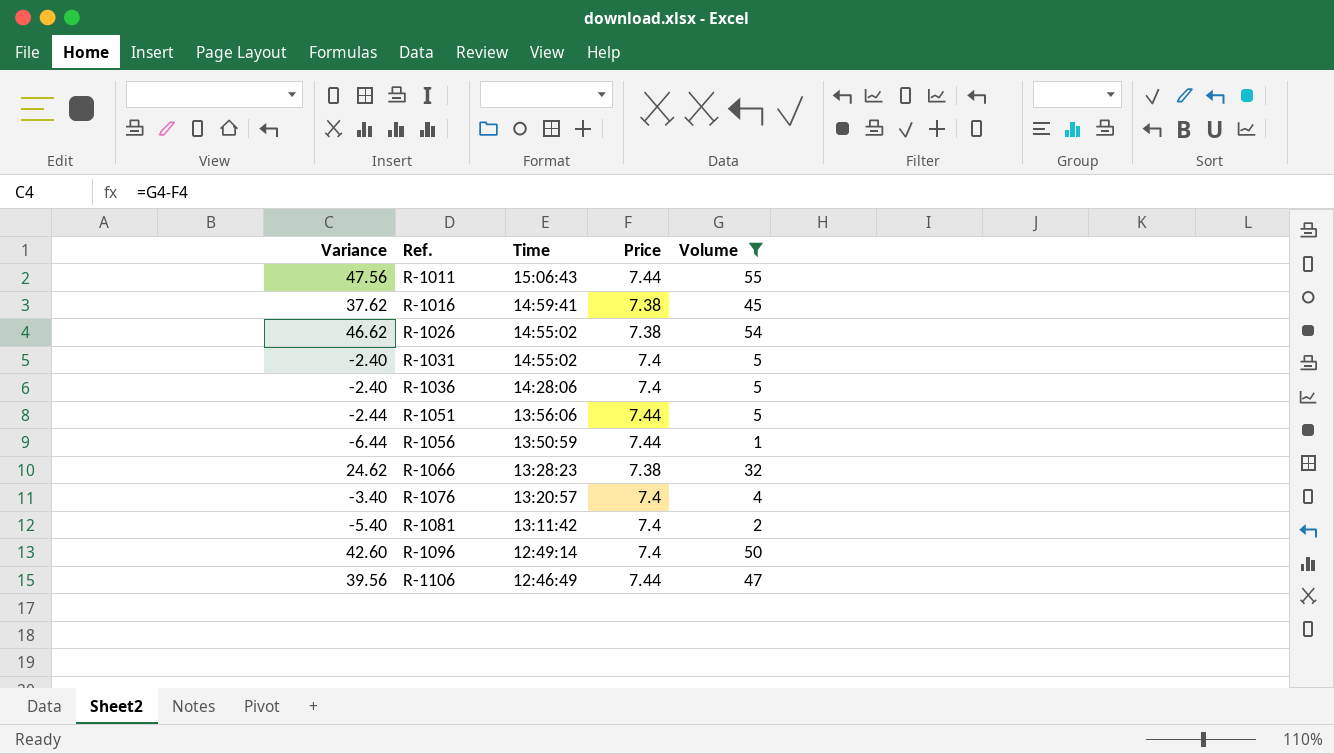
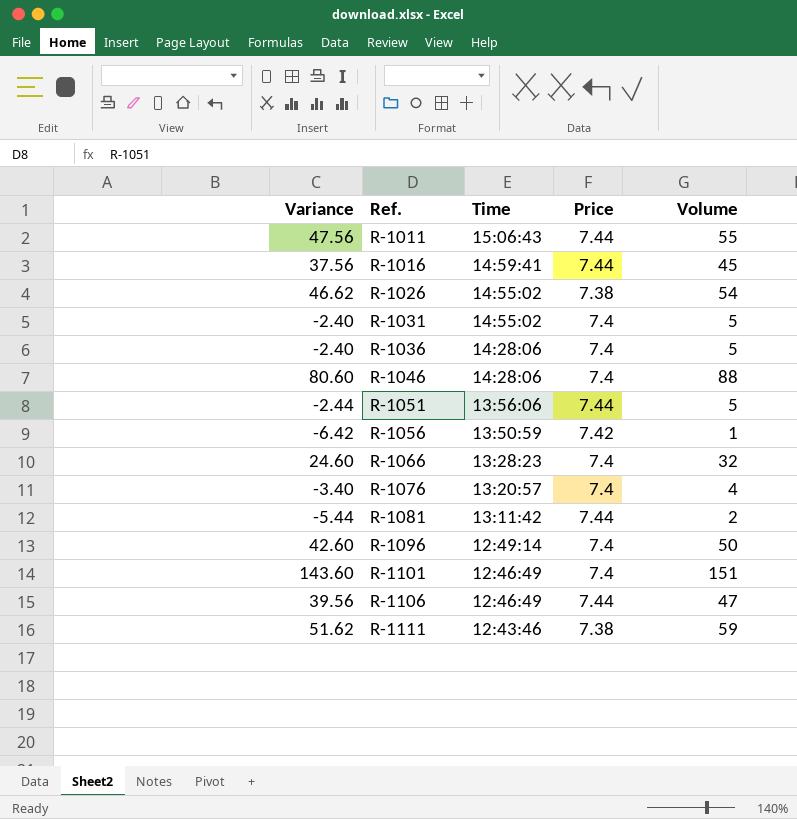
filter: Volume <= 55 -> none
R-1016 | Variance: 37.62 -> 37.56
R-1016 | Price: 7.38 -> 7.44
R-1056 | Variance: -6.44 -> -6.42
R-1056 | Price: 7.44 -> 7.42
R-1066 | Variance: 24.62 -> 24.60
R-1066 | Price: 7.38 -> 7.4
R-1081 | Variance: -5.40 -> -5.44
R-1081 | Price: 7.4 -> 7.44

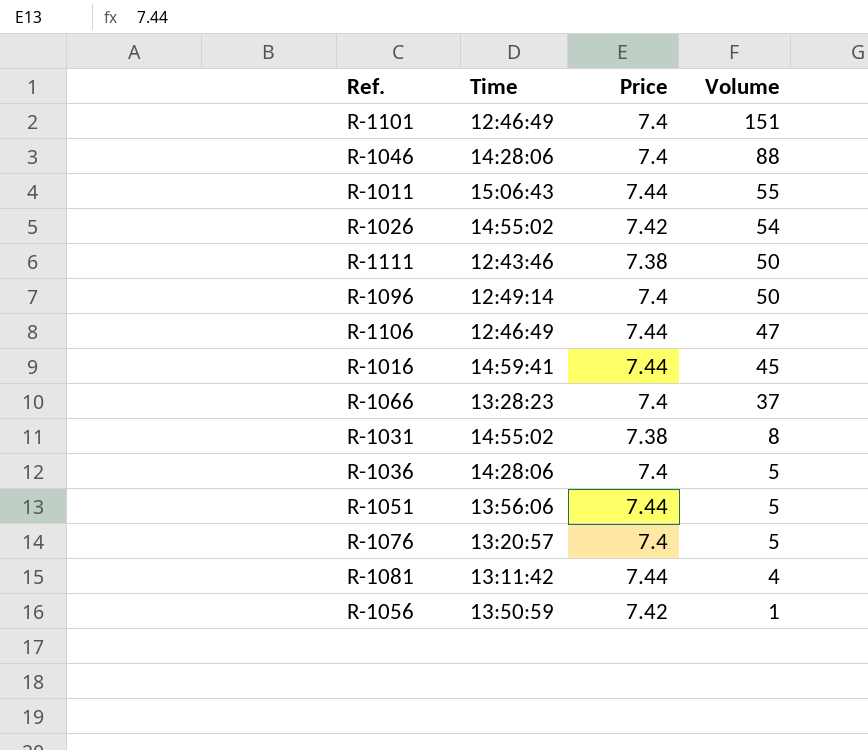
row order: Ref. ascending -> Volume descending
column Variance | formula: [Volume] - [Price] -> none
R-1026 | Price: 7.38 -> 7.42
R-1111 | Volume: 59 -> 50
R-1066 | Volume: 32 -> 37
R-1031 | Price: 7.4 -> 7.38
R-1031 | Volume: 5 -> 8
R-1076 | Volume: 4 -> 5
R-1081 | Volume: 2 -> 4

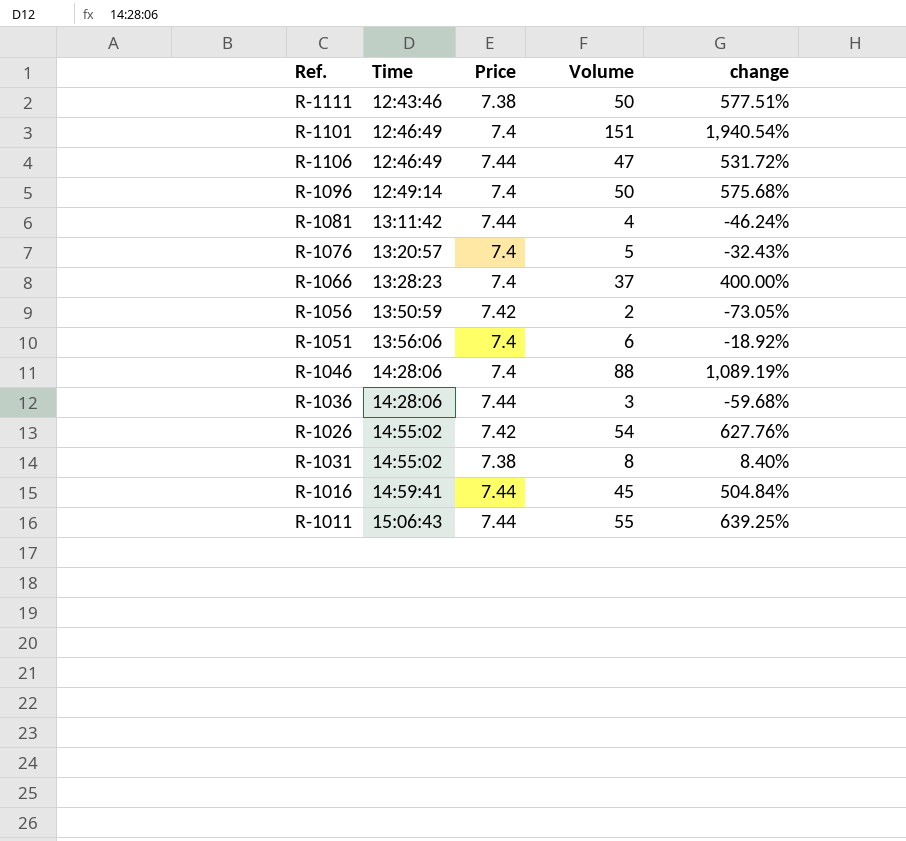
row order: Volume descending -> Time ascending
column change | formula: none -> ([Volume] - [Price]) / [Price]
R-1056 | Volume: 1 -> 2
R-1051 | Price: 7.44 -> 7.4
R-1051 | Volume: 5 -> 6
R-1036 | Price: 7.4 -> 7.44
R-1036 | Volume: 5 -> 3

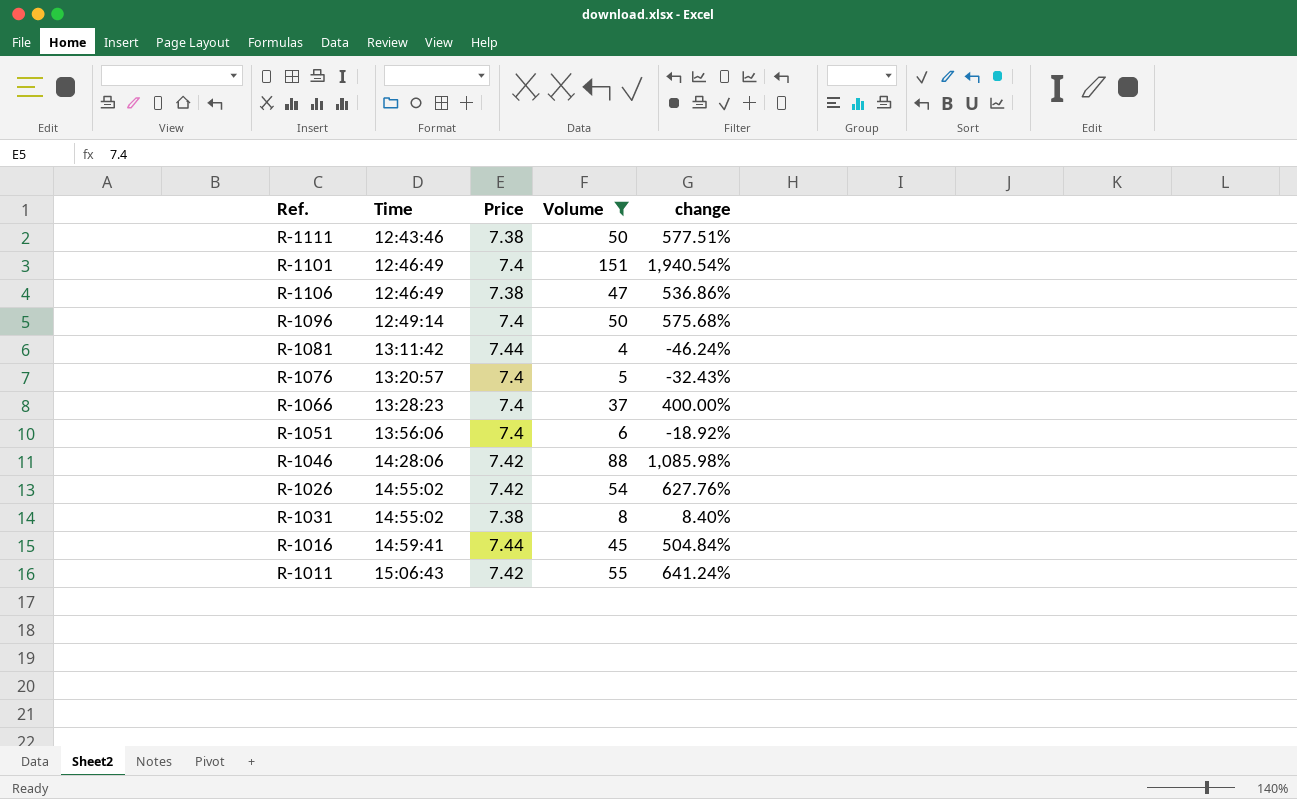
filter: none -> Volume >= 4
R-1106 | Price: 7.44 -> 7.38
R-1106 | change: 531.72% -> 536.86%
R-1046 | Price: 7.4 -> 7.42
R-1046 | change: 1,089.19% -> 1,085.98%
R-1011 | Price: 7.44 -> 7.42
R-1011 | change: 639.25% -> 641.24%

